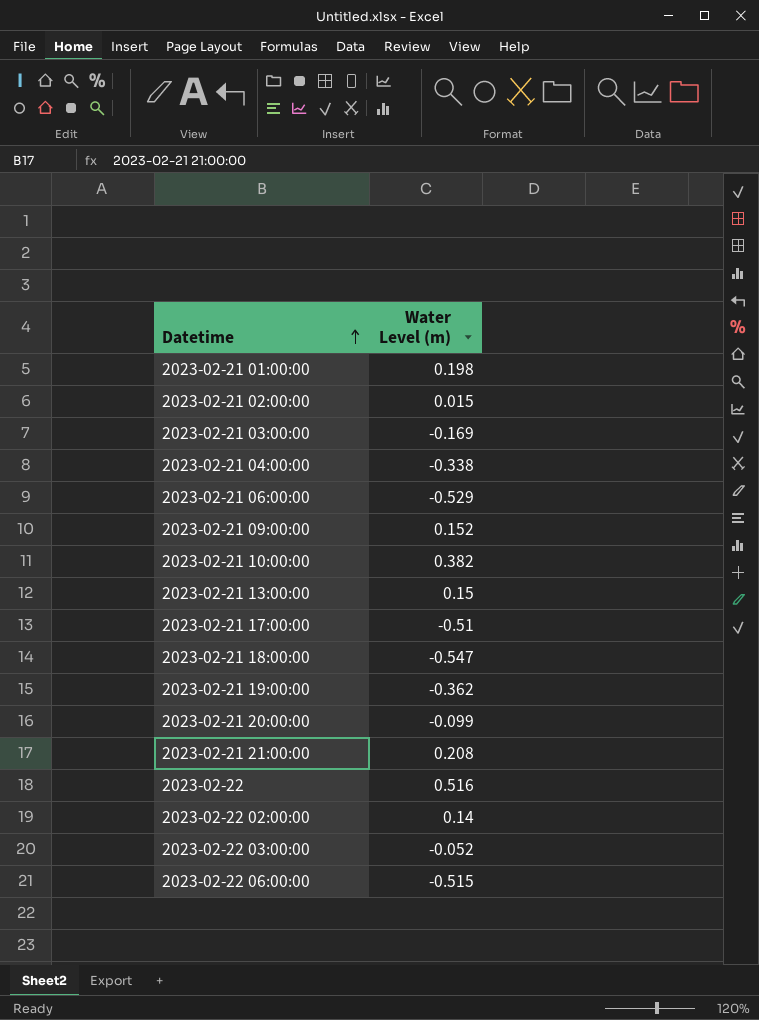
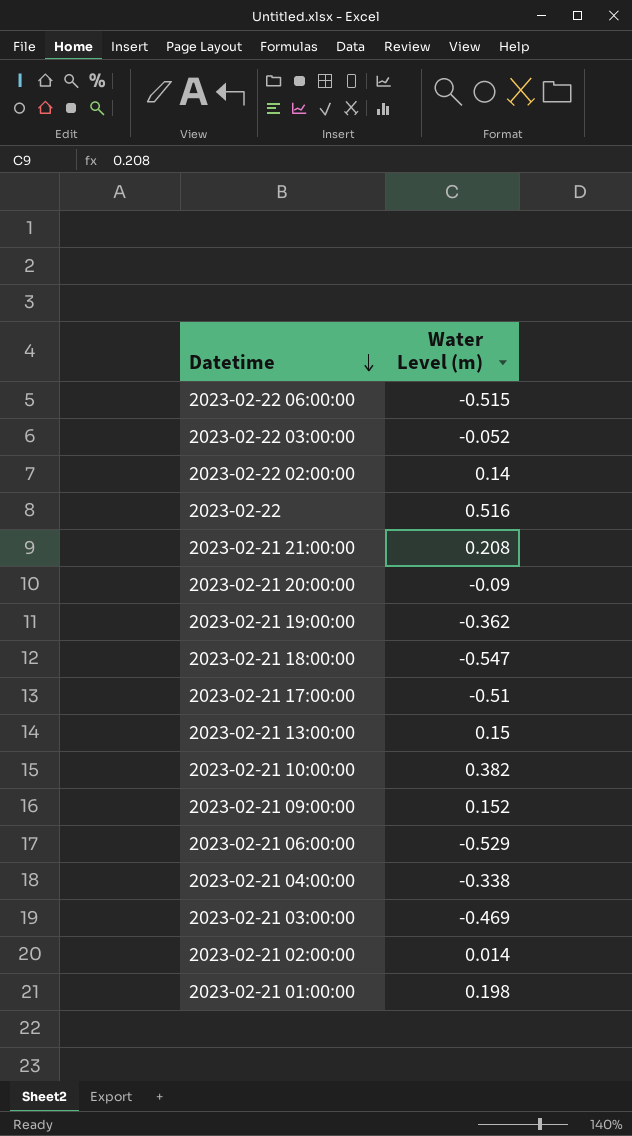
row order: Datetime ascending -> Datetime descending
2023-02-21 20:00:00 | Water Level (m): -0.099 -> -0.09
2023-02-21 03:00:00 | Water Level (m): -0.169 -> -0.469
2023-02-21 02:00:00 | Water Level (m): 0.015 -> 0.014

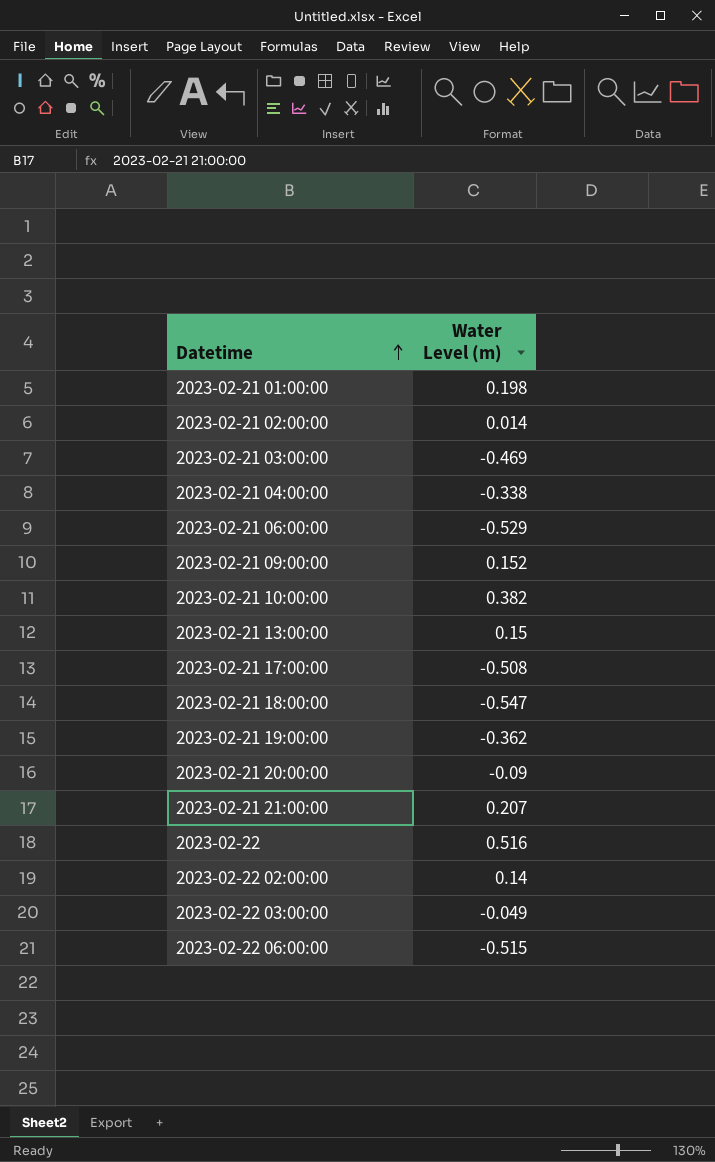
row order: Datetime descending -> Datetime ascending
2023-02-21 17:00:00 | Water Level (m): -0.51 -> -0.508
2023-02-21 21:00:00 | Water Level (m): 0.208 -> 0.207
2023-02-22 03:00:00 | Water Level (m): -0.052 -> -0.049

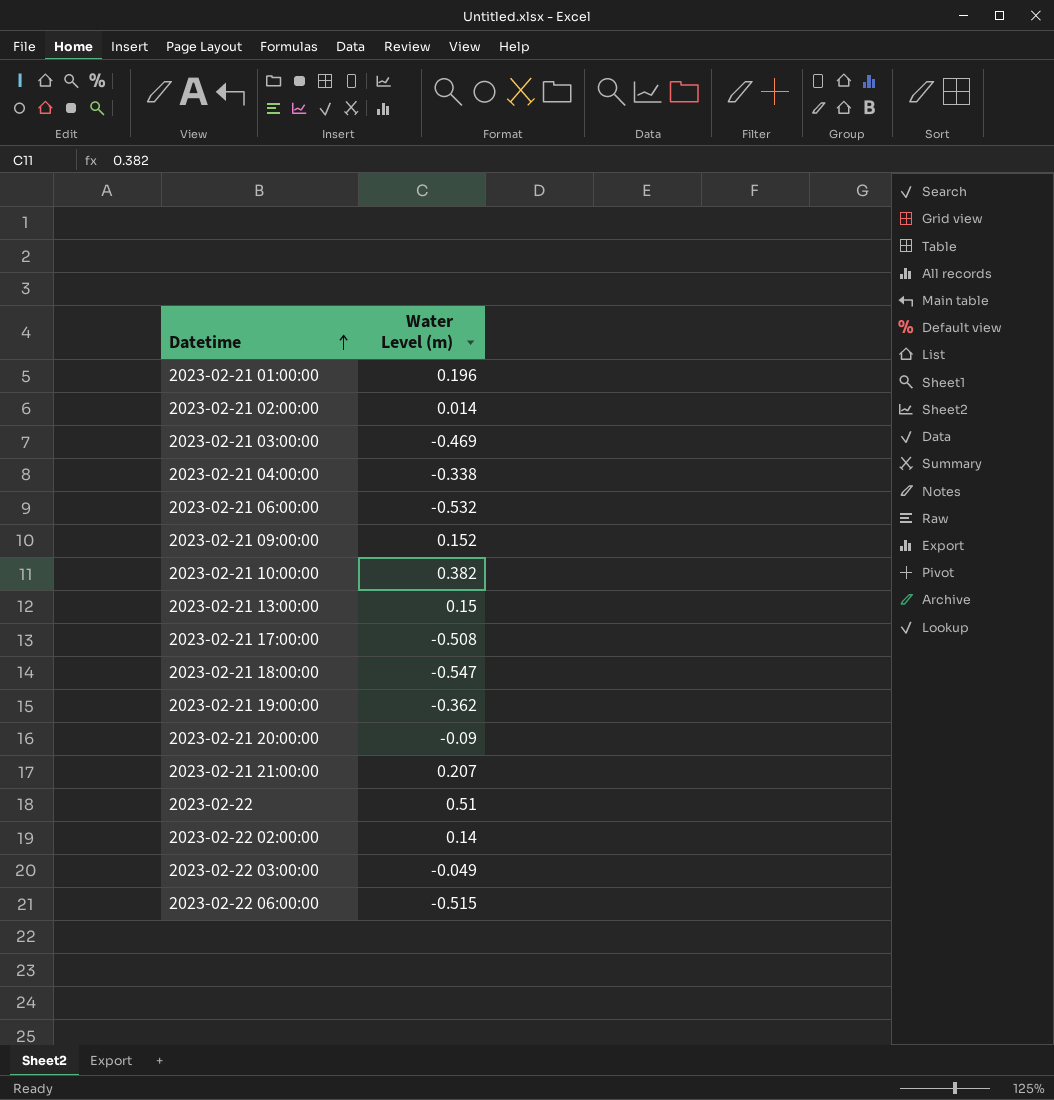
2023-02-21 01:00:00 | Water Level (m): 0.198 -> 0.196
2023-02-21 06:00:00 | Water Level (m): -0.529 -> -0.532
2023-02-22 | Water Level (m): 0.516 -> 0.51

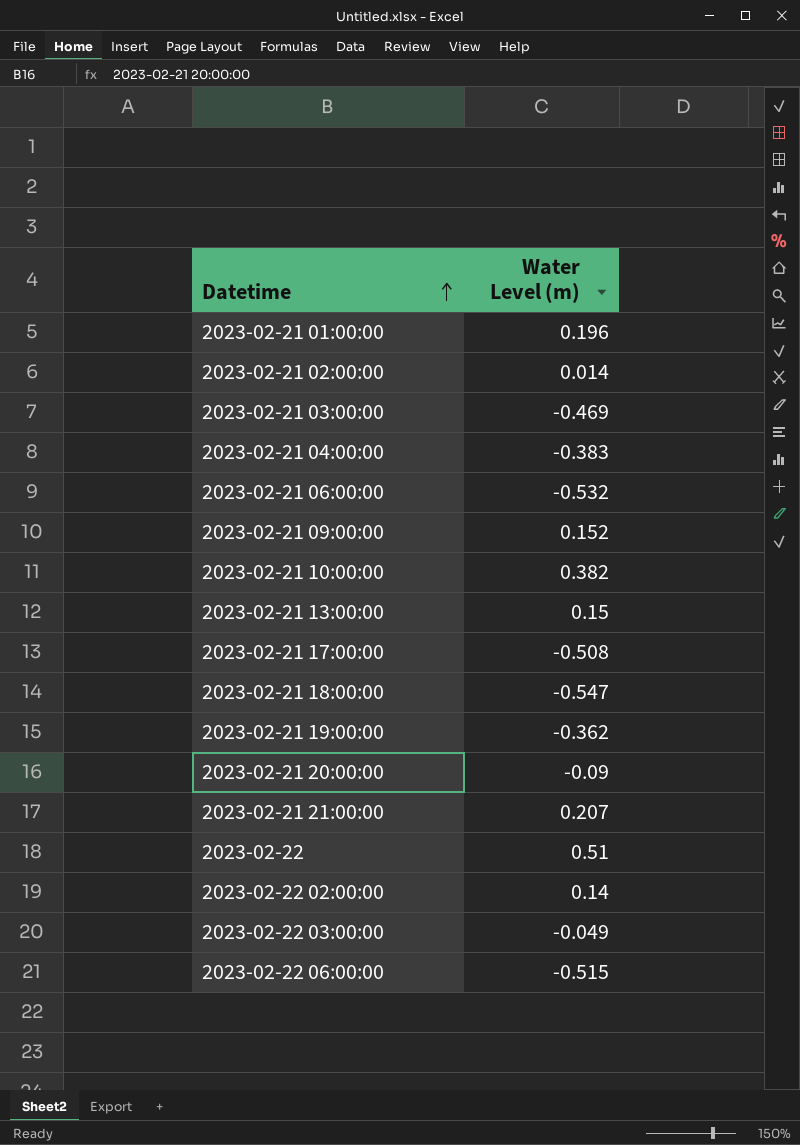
2023-02-21 04:00:00 | Water Level (m): -0.338 -> -0.383

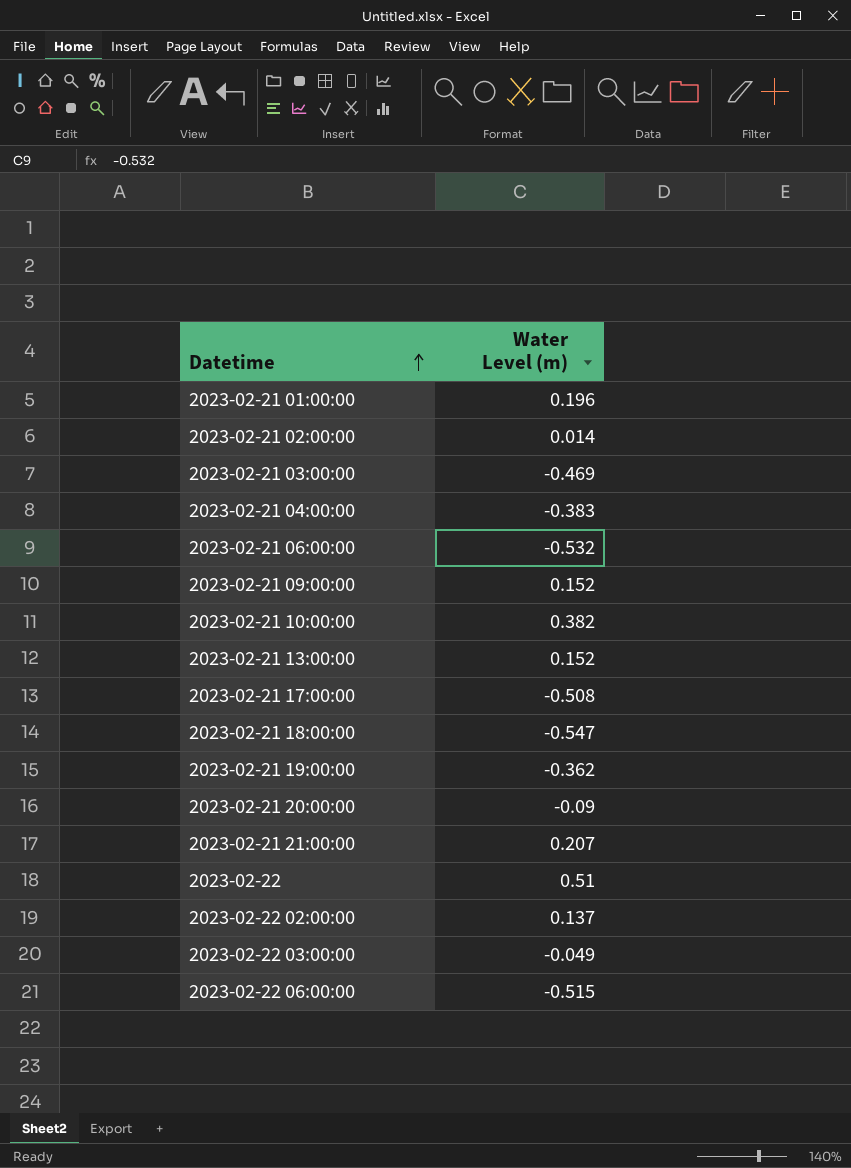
2023-02-21 13:00:00 | Water Level (m): 0.15 -> 0.152
2023-02-22 02:00:00 | Water Level (m): 0.14 -> 0.137

